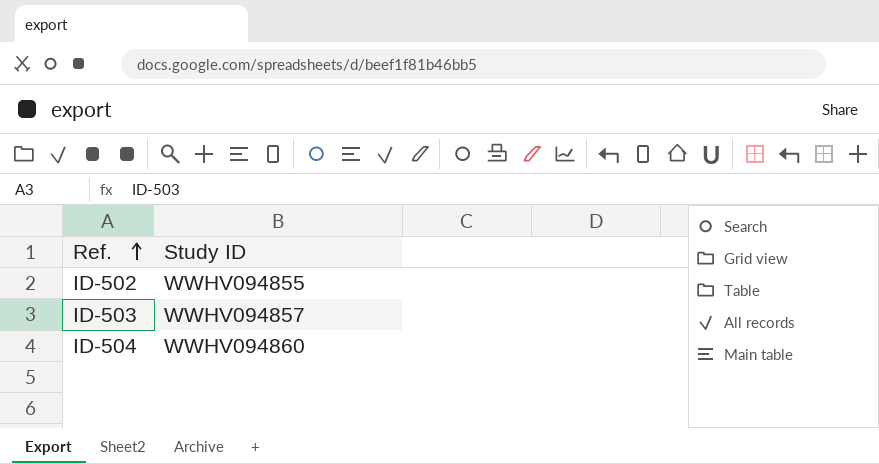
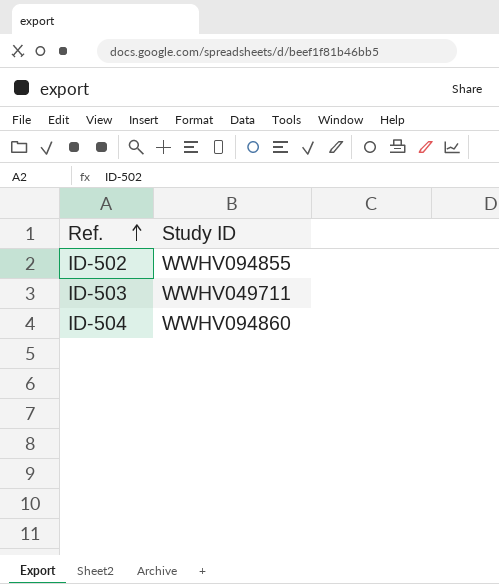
ID-503 | Study ID: WWHV094857 -> WWHV049711

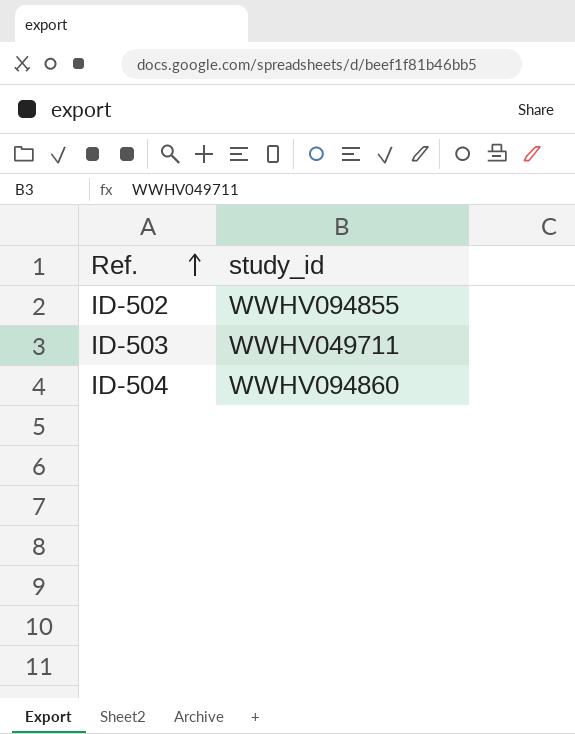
column name: Study ID -> study_id

